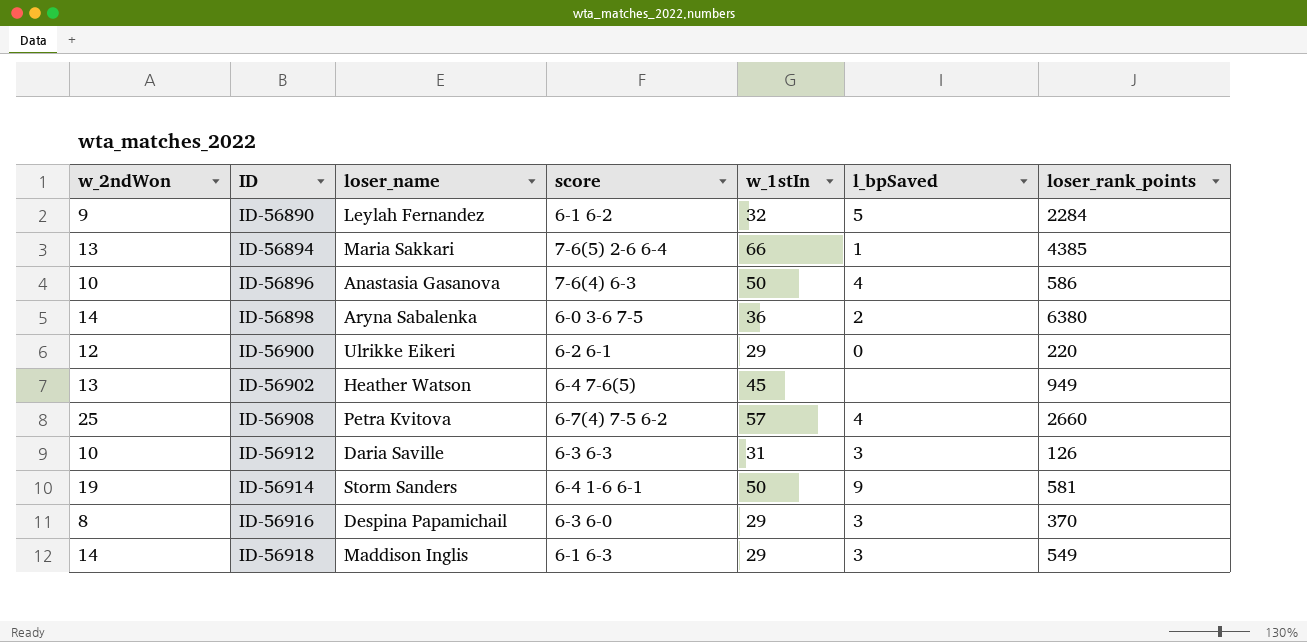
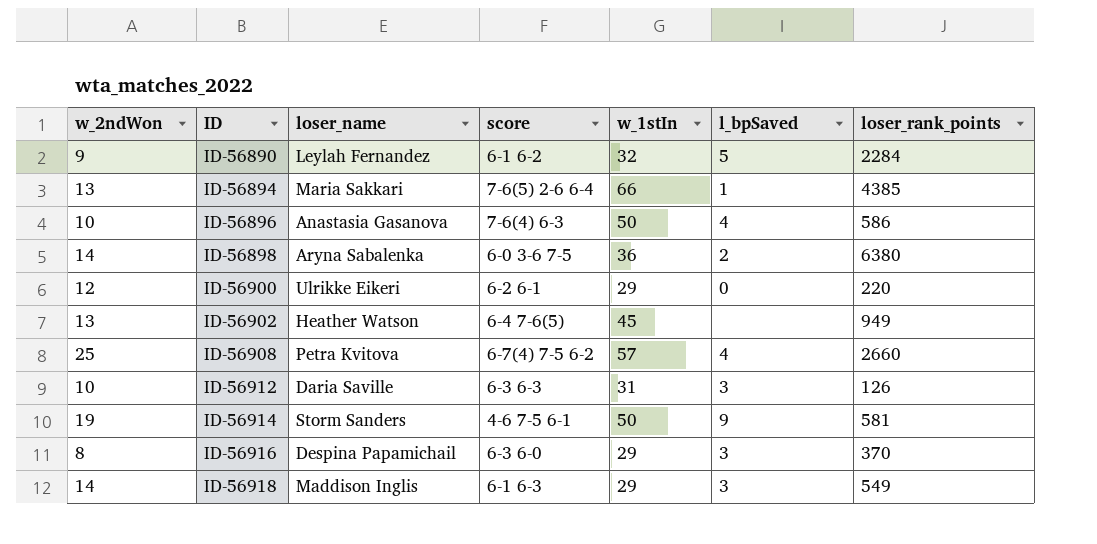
ID-56914 | score: 6-4 1-6 6-1 -> 4-6 7-5 6-1

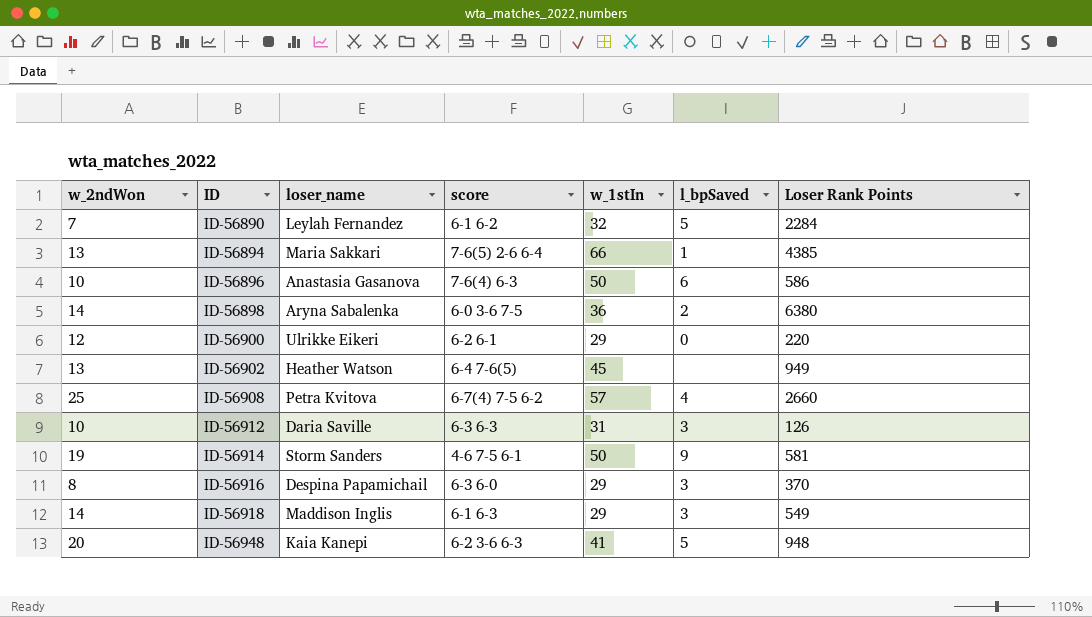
column name: loser_rank_points -> Loser Rank Points
ID-56890 | w_2ndWon: 9 -> 7
ID-56896 | l_bpSaved: 4 -> 6
row ID-56948: none -> 20 | Kaia Kanepi | 6-2 3-6 6-3 | 41 | 5 | 948

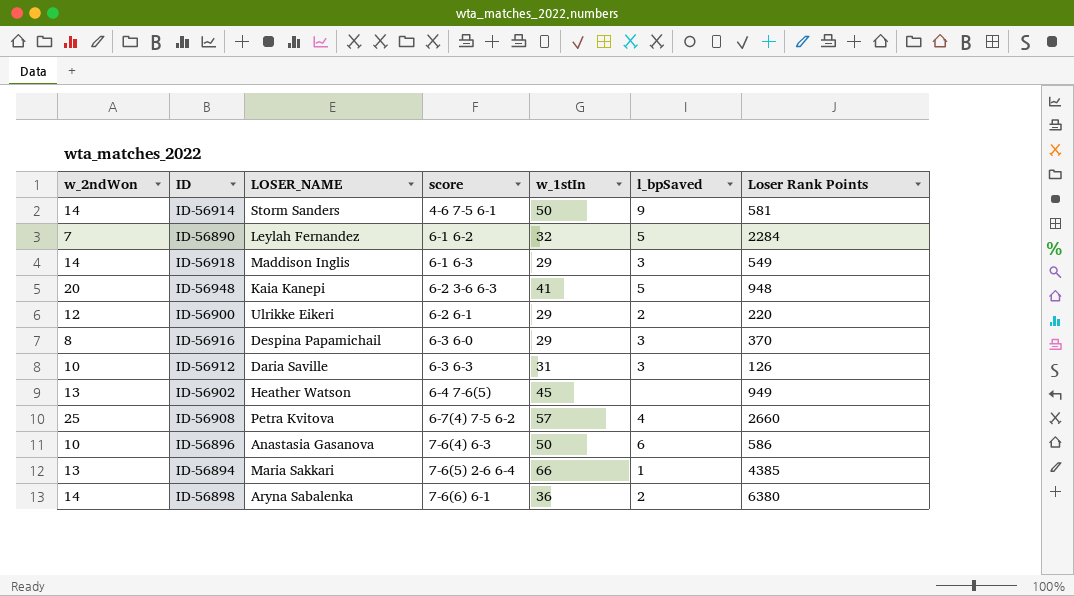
row order: ID ascending -> score ascending
column name: loser_name -> LOSER_NAME
ID-56914 | w_2ndWon: 19 -> 14
ID-56900 | l_bpSaved: 0 -> 2
ID-56898 | score: 6-0 3-6 7-5 -> 7-6(6) 6-1

